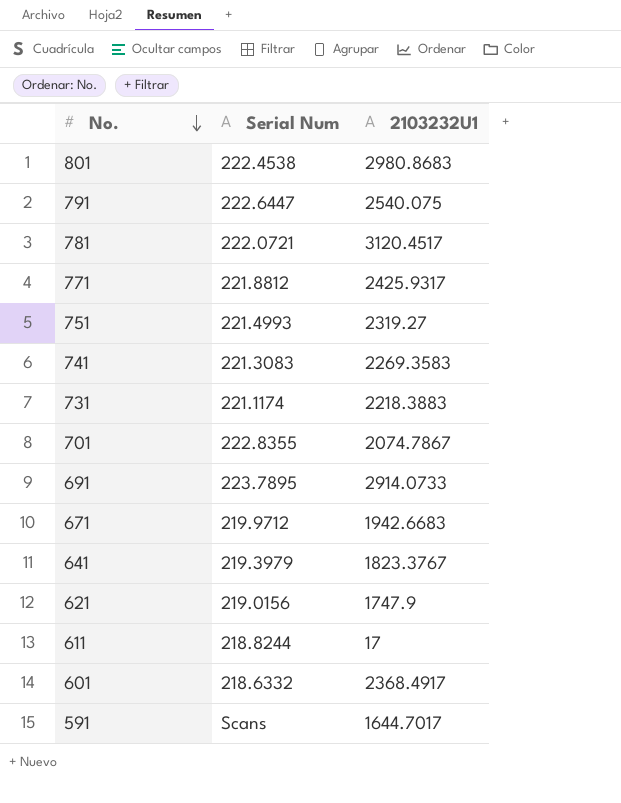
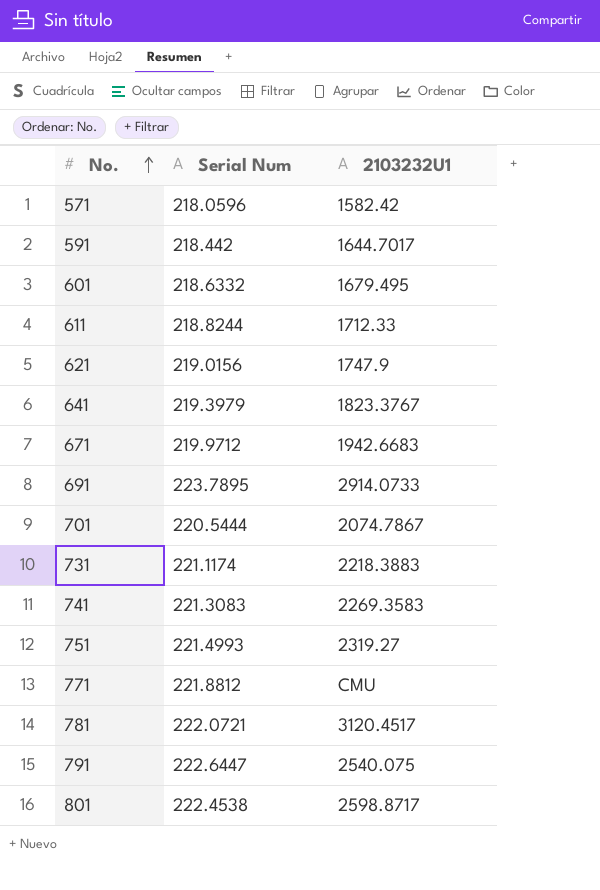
row order: No. descending -> No. ascending
row 571: none -> 218.0596 | 1582.42
591 | Serial Num: Scans -> 218.442
601 | 2103232U1: 2368.4917 -> 1679.495
611 | 2103232U1: 17 -> 1712.33
701 | Serial Num: 222.8355 -> 220.5444
771 | 2103232U1: 2425.9317 -> CMU
801 | 2103232U1: 2980.8683 -> 2598.8717

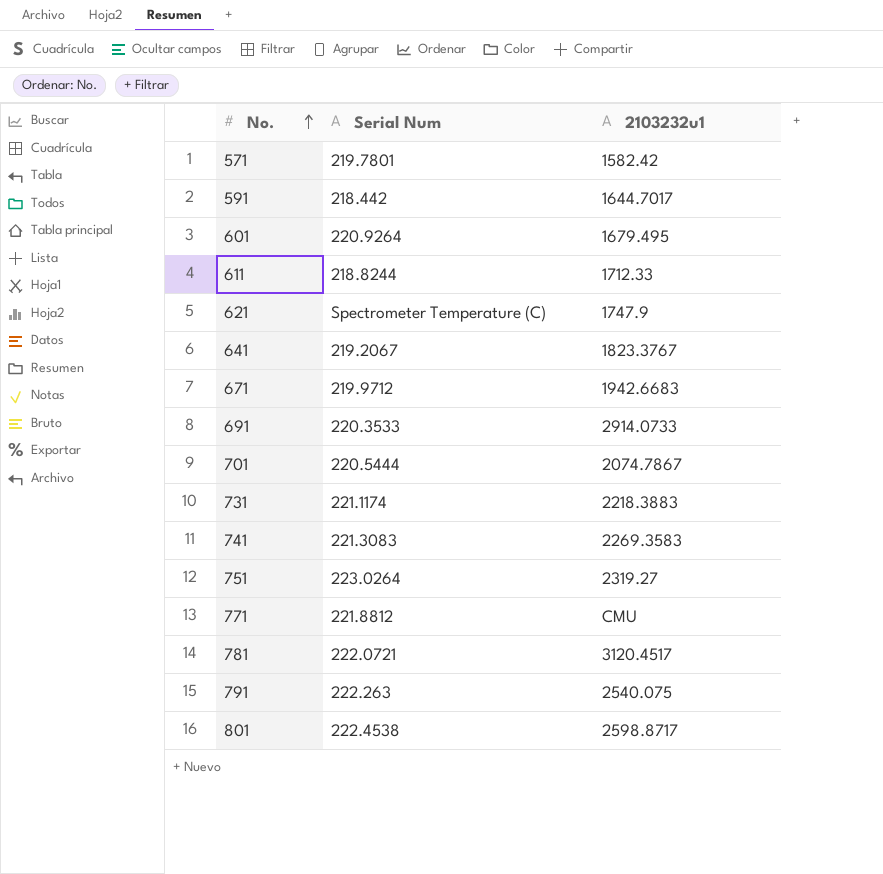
column name: 2103232U1 -> 2103232u1
571 | Serial Num: 218.0596 -> 219.7801
601 | Serial Num: 218.6332 -> 220.9264
621 | Serial Num: 219.0156 -> Spectrometer Temperature (C)
641 | Serial Num: 219.3979 -> 219.2067
691 | Serial Num: 223.7895 -> 220.3533
751 | Serial Num: 221.4993 -> 223.0264
791 | Serial Num: 222.6447 -> 222.263

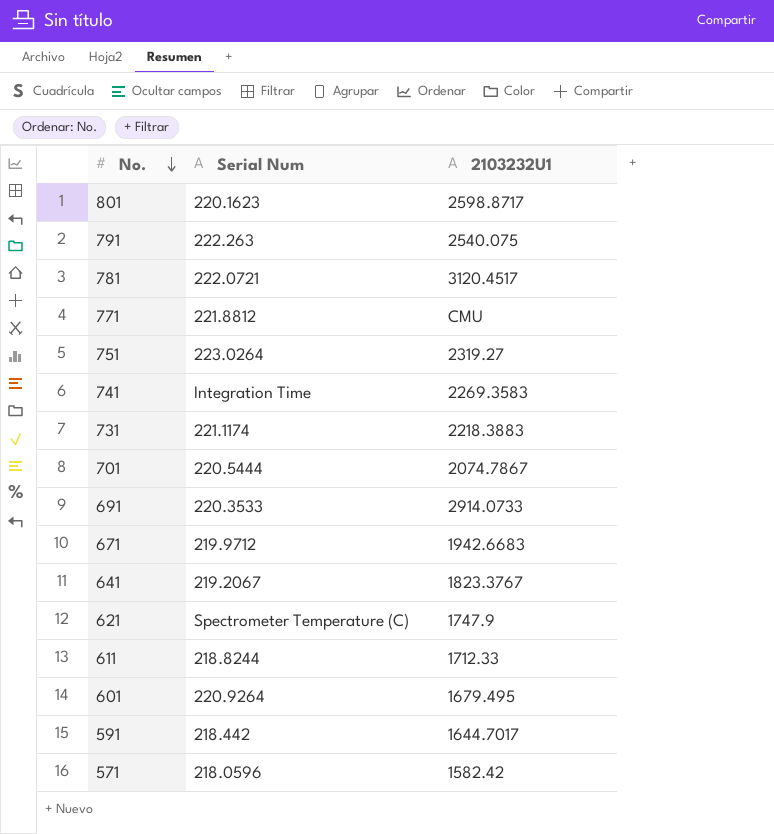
row order: No. ascending -> No. descending
column name: 2103232u1 -> 2103232U1
801 | Serial Num: 222.4538 -> 220.1623
741 | Serial Num: 221.3083 -> Integration Time
571 | Serial Num: 219.7801 -> 218.0596

